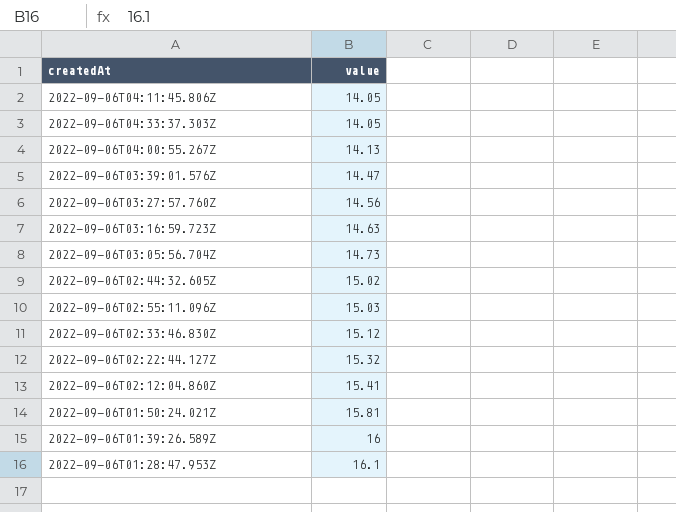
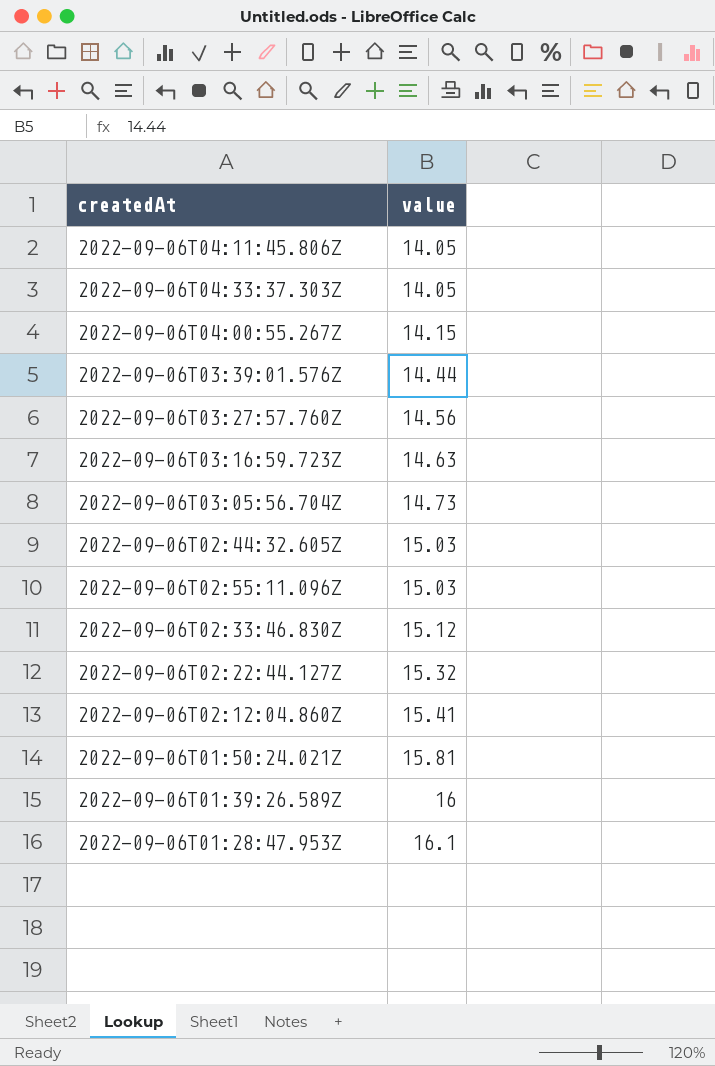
2022-09-06T04:00:55.267Z | value: 14.13 -> 14.15
2022-09-06T03:39:01.576Z | value: 14.47 -> 14.44
2022-09-06T02:44:32.605Z | value: 15.02 -> 15.03

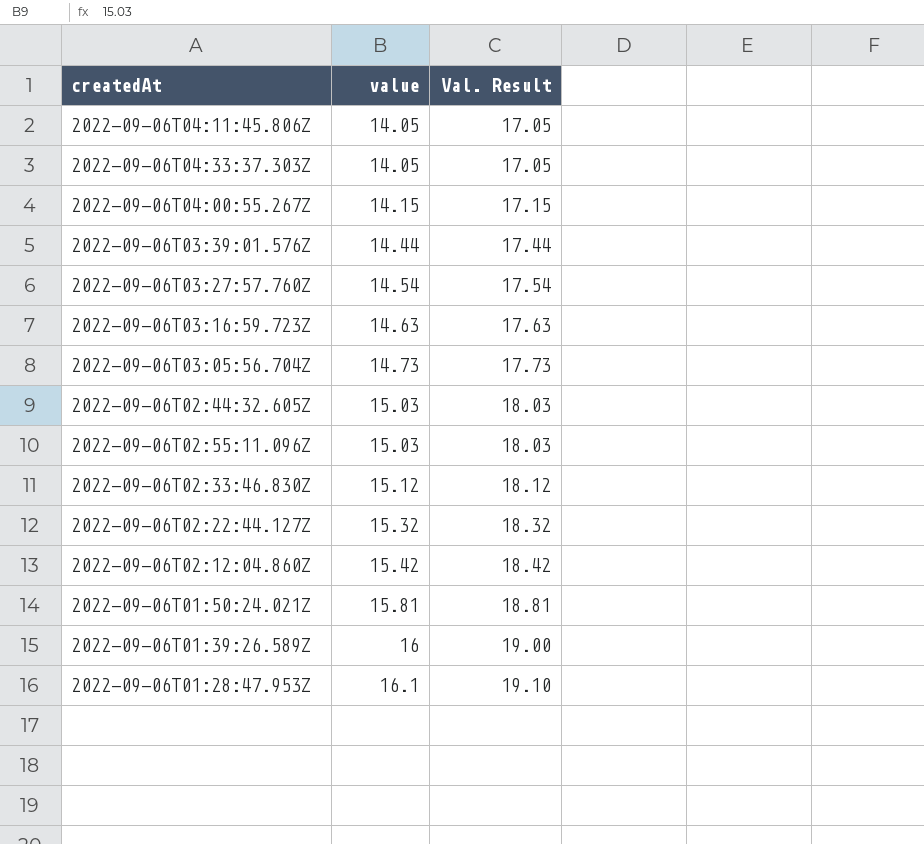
column Val. Result | formula: none -> [value] + 3
2022-09-06T03:27:57.760Z | value: 14.56 -> 14.54
2022-09-06T02:12:04.860Z | value: 15.41 -> 15.42

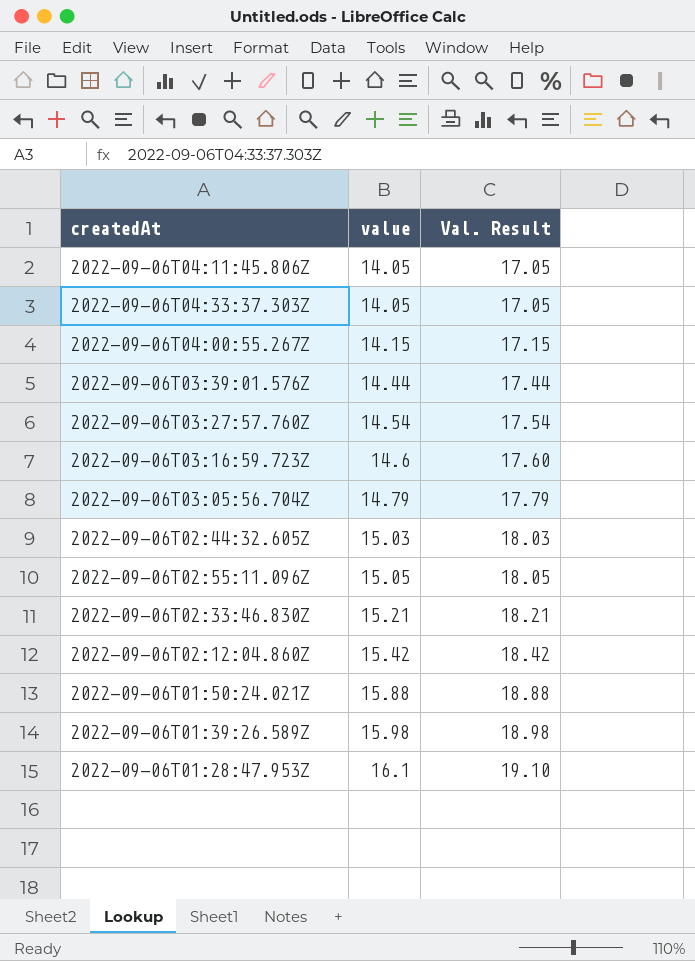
row 2022-09-06T02:22:44.127Z: 15.32 | 18.32 -> none
2022-09-06T03:16:59.723Z | value: 14.63 -> 14.6
2022-09-06T03:16:59.723Z | Val. Result: 17.63 -> 17.60
2022-09-06T03:05:56.704Z | value: 14.73 -> 14.79
2022-09-06T03:05:56.704Z | Val. Result: 17.73 -> 17.79
2022-09-06T02:55:11.096Z | value: 15.03 -> 15.05
2022-09-06T02:55:11.096Z | Val. Result: 18.03 -> 18.05
2022-09-06T02:33:46.830Z | value: 15.12 -> 15.21
2022-09-06T02:33:46.830Z | Val. Result: 18.12 -> 18.21
2022-09-06T01:50:24.021Z | value: 15.81 -> 15.88
2022-09-06T01:50:24.021Z | Val. Result: 18.81 -> 18.88
2022-09-06T01:39:26.589Z | value: 16 -> 15.98
2022-09-06T01:39:26.589Z | Val. Result: 19.00 -> 18.98

